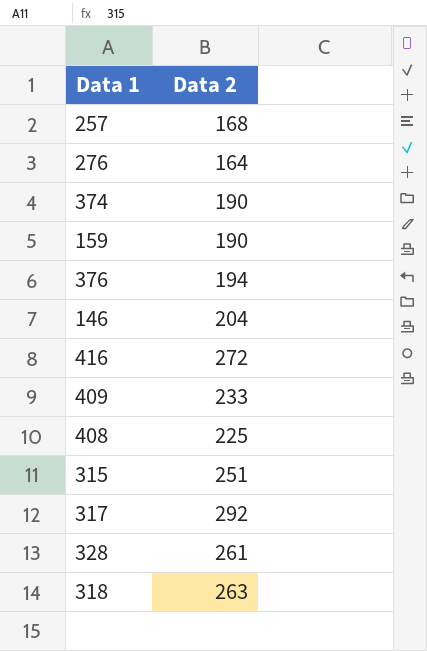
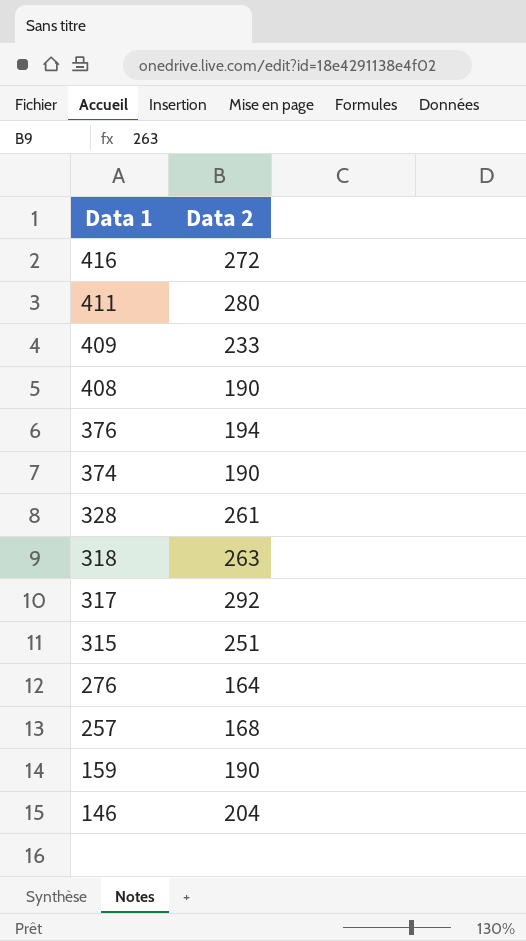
row order: none -> Data 1 descending
row 411: none -> 280
408 | Data 2: 225 -> 190

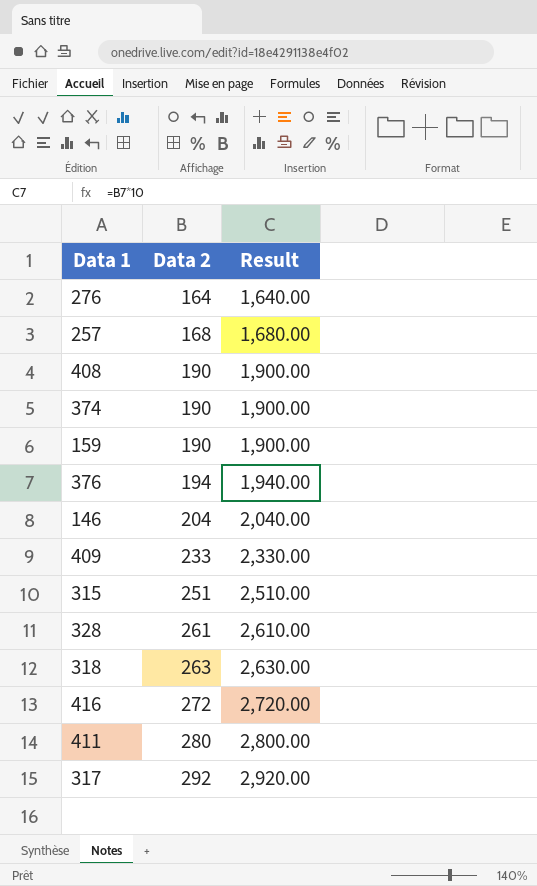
row order: Data 1 descending -> Data 2 ascending
column Result | formula: none -> [Data 2] * 10

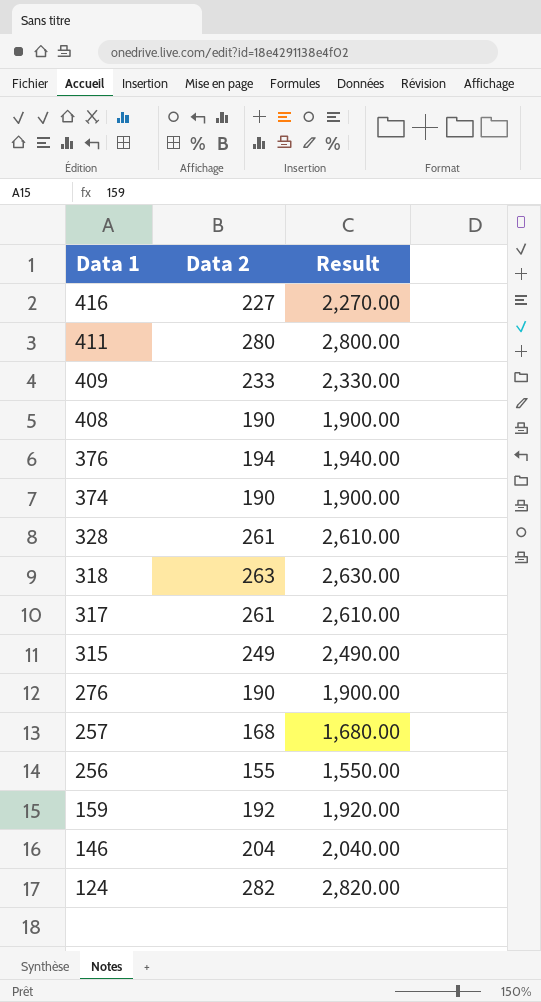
row order: Data 2 ascending -> Data 1 descending
416 | Data 2: 272 -> 227
416 | Result: 2,720.00 -> 2,270.00
317 | Data 2: 292 -> 261
317 | Result: 2,920.00 -> 2,610.00
315 | Data 2: 251 -> 249
315 | Result: 2,510.00 -> 2,490.00
276 | Data 2: 164 -> 190
276 | Result: 1,640.00 -> 1,900.00
row 256: none -> 155 | 1,550.00
159 | Data 2: 190 -> 192
159 | Result: 1,900.00 -> 1,920.00
row 124: none -> 282 | 2,820.00

